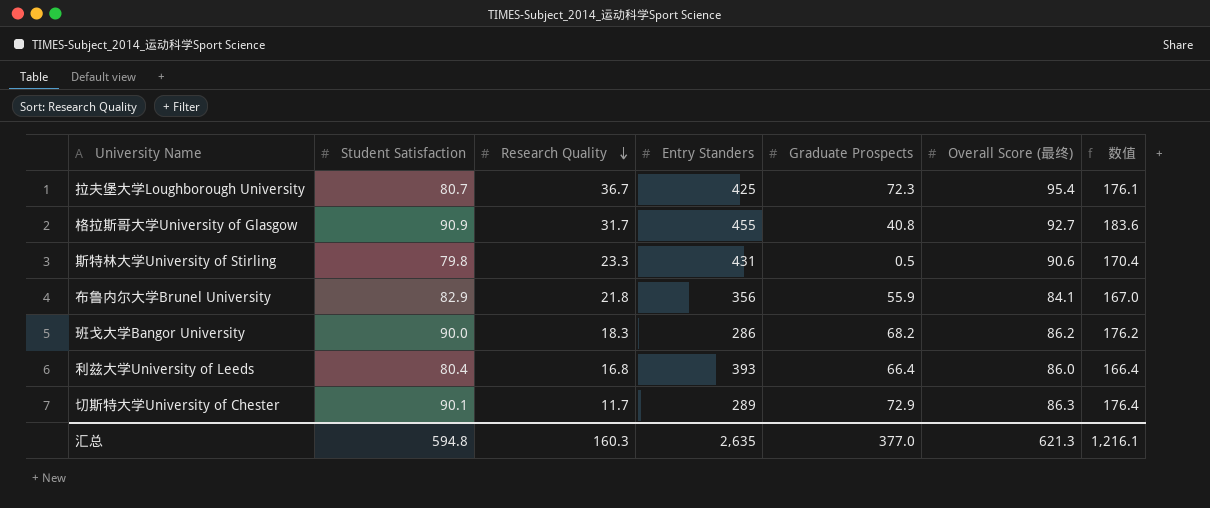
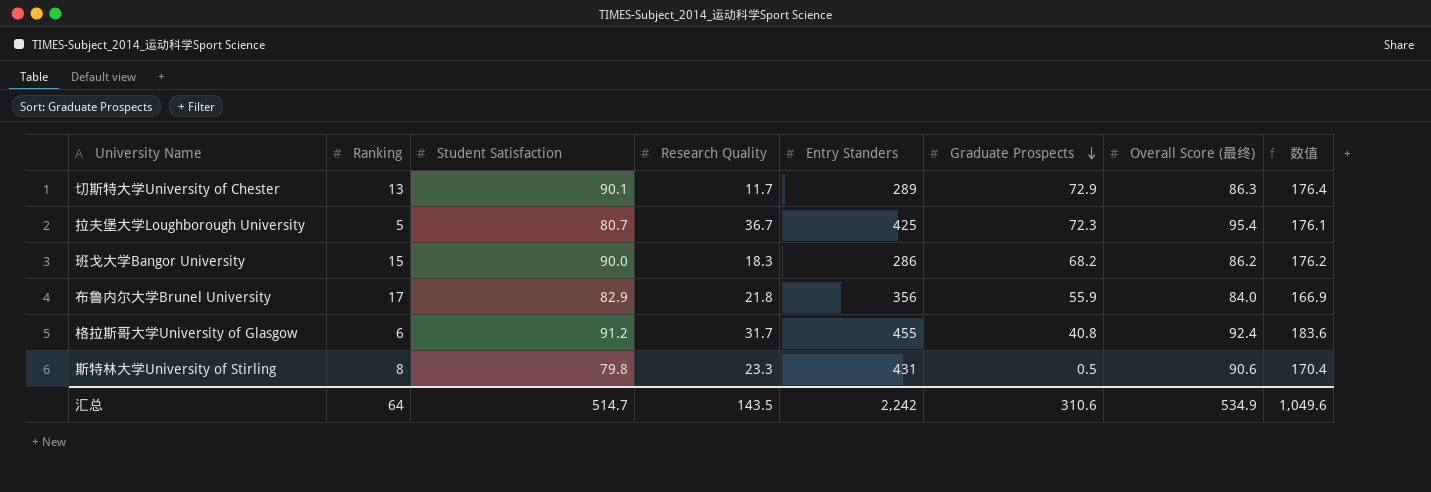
row order: Research Quality descending -> Graduate Prospects descending
column Ranking | position: none -> 2
row 利兹大学University of Leeds: 80.4 | 16.8 | 393 | 66.4 | 86.0 | 166.4 -> none
布鲁内尔大学Brunel University | Overall Score (最终): 84.1 -> 84.0
布鲁内尔大学Brunel University | 数值: 167.0 -> 166.9
格拉斯哥大学University of Glasgow | Student Satisfaction: 90.9 -> 91.2
格拉斯哥大学University of Glasgow | Overall Score (最终): 92.7 -> 92.4
汇总 | Student Satisfaction: 594.8 -> 514.7
汇总 | Research Quality: 160.3 -> 143.5
汇总 | Entry Standers: 2,635 -> 2,242
汇总 | Graduate Prospects: 377.0 -> 310.6
汇总 | Overall Score (最终): 621.3 -> 534.9
汇总 | 数值: 1,216.1 -> 1,049.6

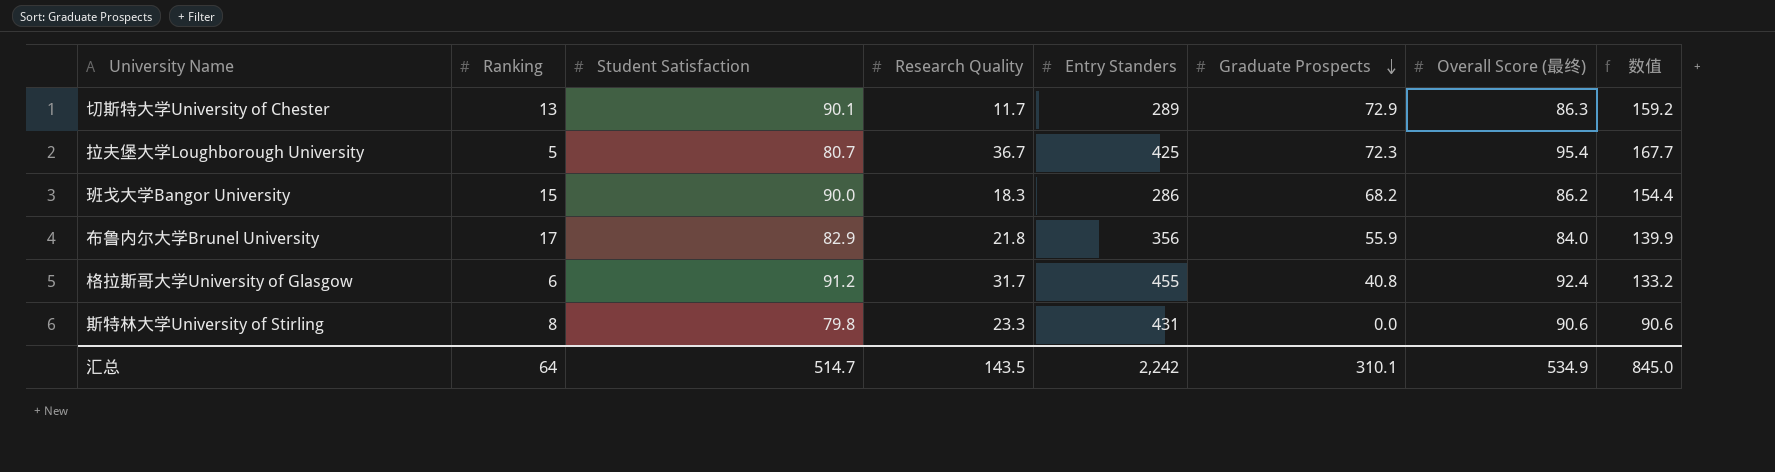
column 数值 | formula: [Student Satisfaction] + [Overall Score (最终)] -> [Graduate Prospects] + [Overall Score (最终)]
斯特林大学University of Stirling | Graduate Prospects: 0.5 -> 0.0
汇总 | Graduate Prospects: 310.6 -> 310.1
汇总 | 数值: 1,049.6 -> 845.0

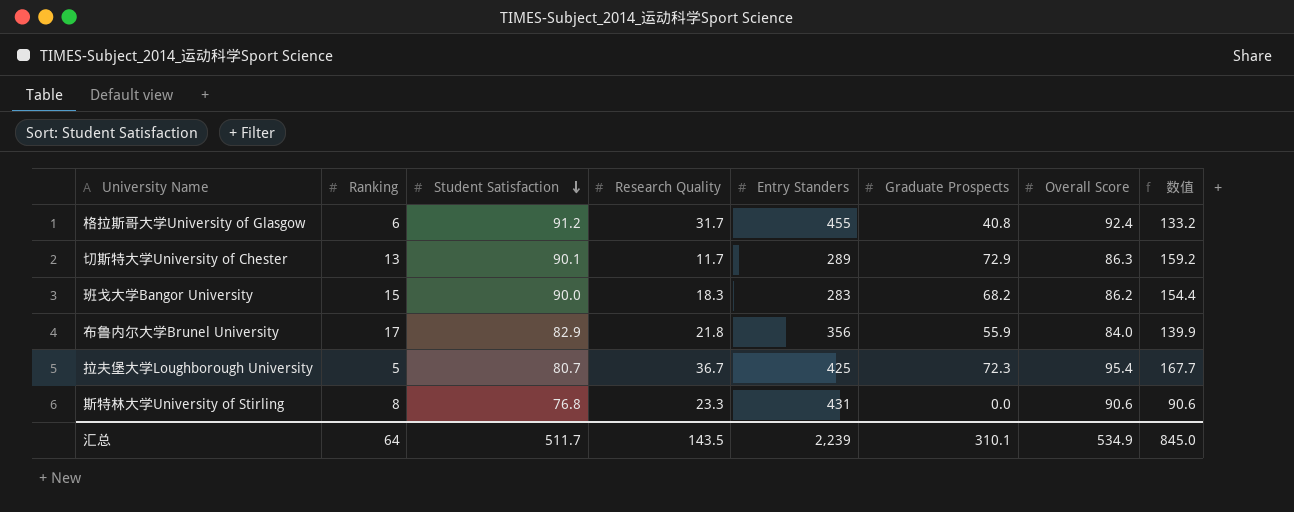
row order: Graduate Prospects descending -> Student Satisfaction descending
column name: Overall Score (最终) -> Overall Score
班戈大学Bangor University | Entry Standers: 286 -> 283
斯特林大学University of Stirling | Student Satisfaction: 79.8 -> 76.8
汇总 | Student Satisfaction: 514.7 -> 511.7
汇总 | Entry Standers: 2,242 -> 2,239

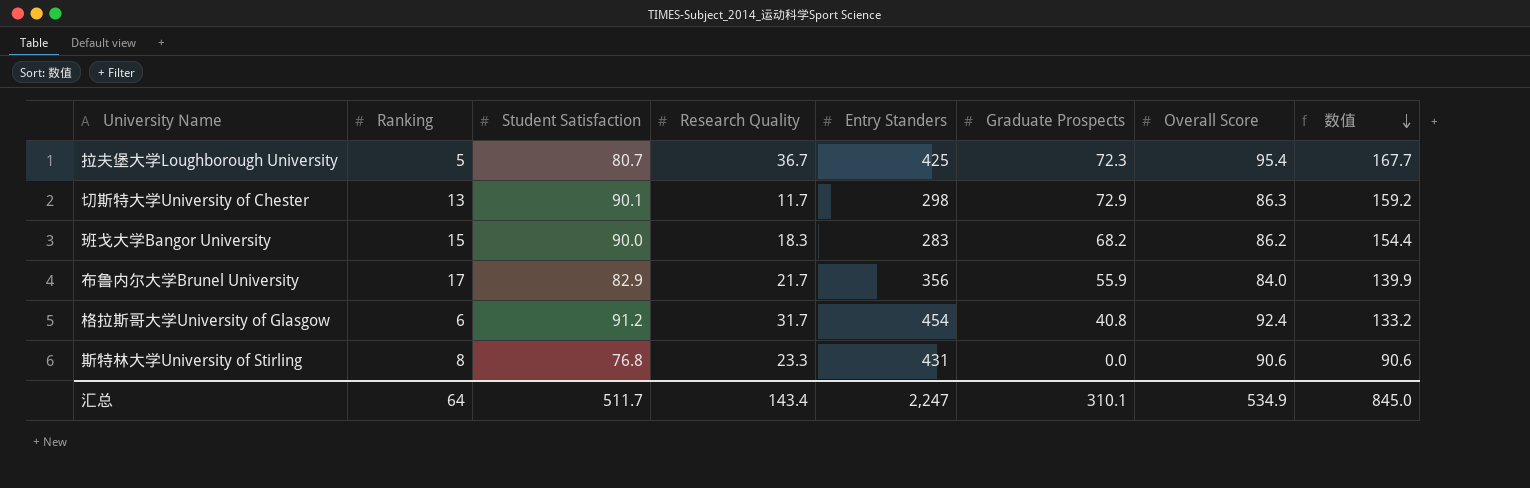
row order: Student Satisfaction descending -> 数值 descending
切斯特大学University of Chester | Entry Standers: 289 -> 298
布鲁内尔大学Brunel University | Research Quality: 21.8 -> 21.7
格拉斯哥大学University of Glasgow | Entry Standers: 455 -> 454
汇总 | Research Quality: 143.5 -> 143.4
汇总 | Entry Standers: 2,239 -> 2,247

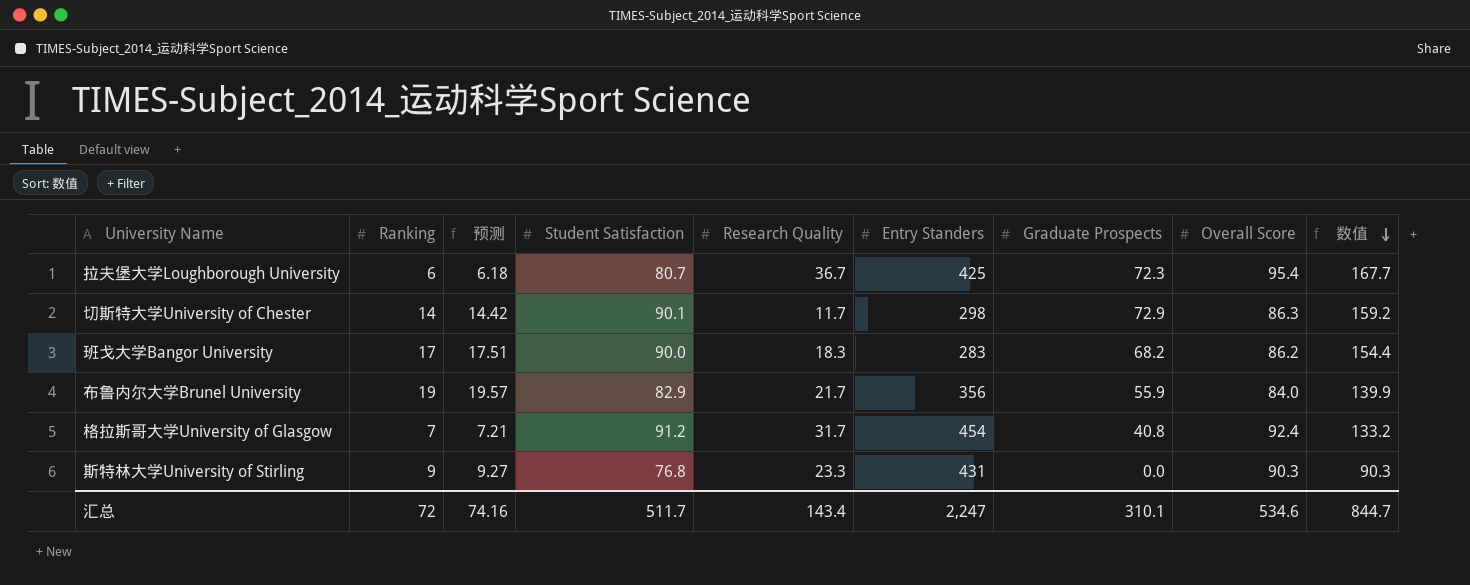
column 预测 | formula: none -> [Ranking] * 1.03
拉夫堡大学Loughborough University | Ranking: 5 -> 6
切斯特大学University of Chester | Ranking: 13 -> 14
班戈大学Bangor University | Ranking: 15 -> 17
布鲁内尔大学Brunel University | Ranking: 17 -> 19
格拉斯哥大学University of Glasgow | Ranking: 6 -> 7
斯特林大学University of Stirling | Ranking: 8 -> 9
斯特林大学University of Stirling | Overall Score: 90.6 -> 90.3
斯特林大学University of Stirling | 数值: 90.6 -> 90.3
汇总 | Ranking: 64 -> 72
汇总 | Overall Score: 534.9 -> 534.6
汇总 | 数值: 845.0 -> 844.7

